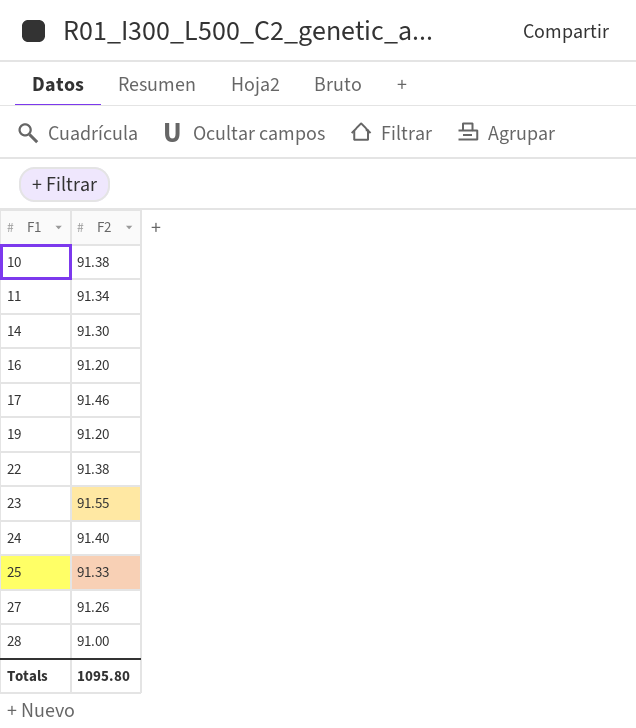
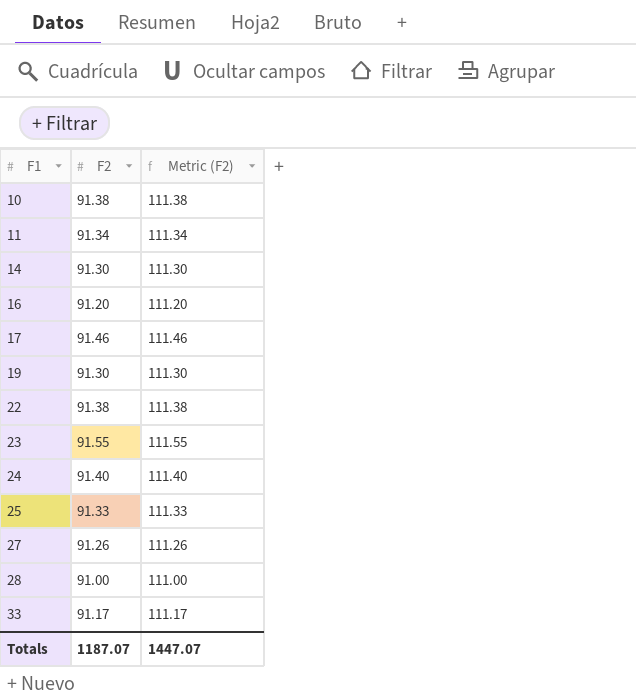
column Metric (F2) | formula: none -> [F2] + 20
19 | F2: 91.20 -> 91.30
row 33: none -> 91.17 | 111.17
Totals | F2: 1095.80 -> 1187.07

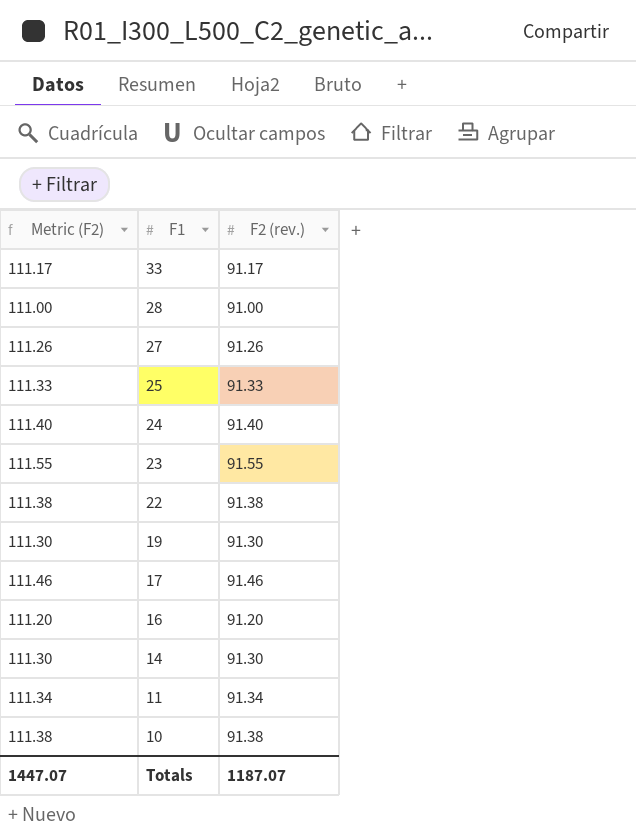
row order: F1 ascending -> F1 descending
column Metric (F2) | position: 3 -> 1
column name: F2 -> F2 (rev.)

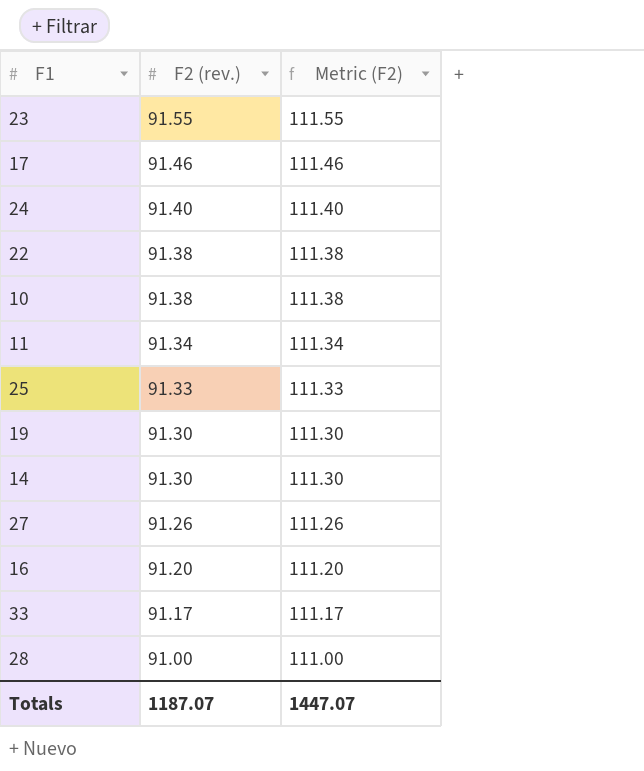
row order: F1 descending -> F2 (rev.) descending
column Metric (F2) | position: 1 -> 3

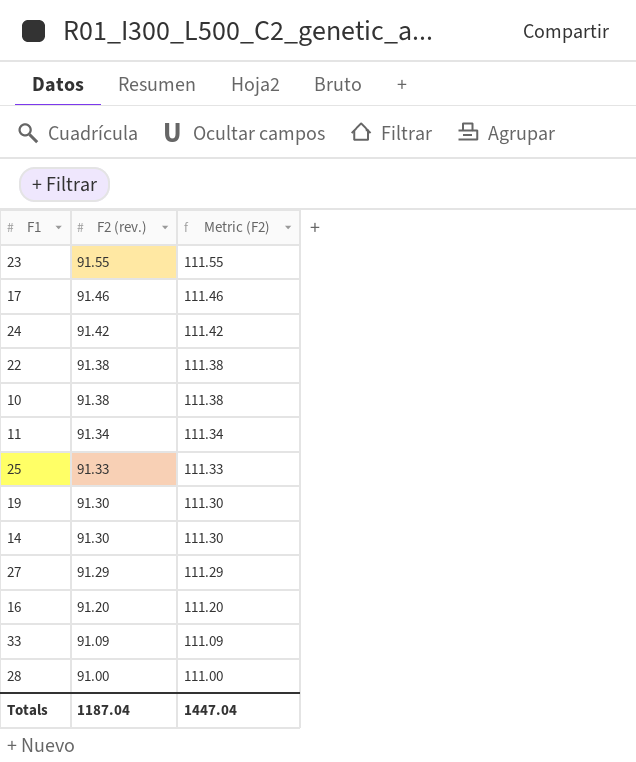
24 | F2 (rev.): 91.40 -> 91.42
24 | Metric (F2): 111.40 -> 111.42
27 | F2 (rev.): 91.26 -> 91.29
27 | Metric (F2): 111.26 -> 111.29
33 | F2 (rev.): 91.17 -> 91.09
33 | Metric (F2): 111.17 -> 111.09
Totals | F2 (rev.): 1187.07 -> 1187.04
Totals | Metric (F2): 1447.07 -> 1447.04

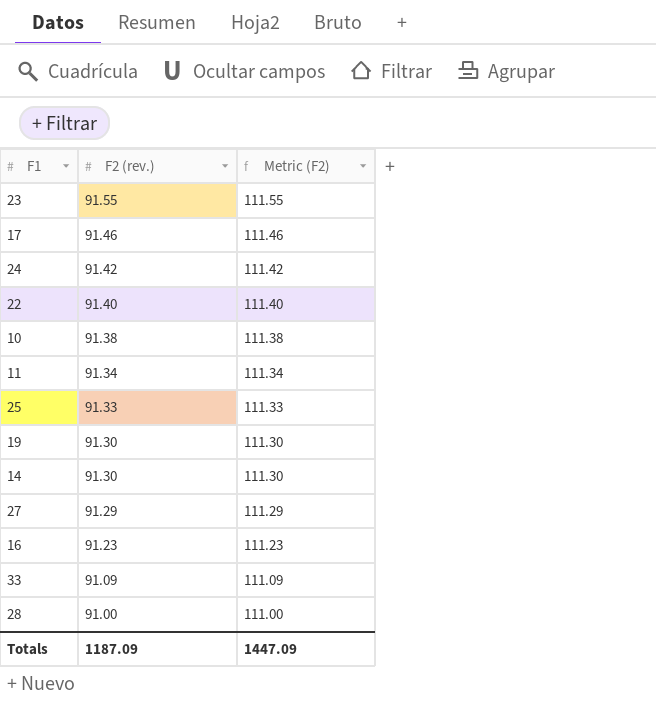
22 | F2 (rev.): 91.38 -> 91.40
22 | Metric (F2): 111.38 -> 111.40
16 | F2 (rev.): 91.20 -> 91.23
16 | Metric (F2): 111.20 -> 111.23
Totals | F2 (rev.): 1187.04 -> 1187.09
Totals | Metric (F2): 1447.04 -> 1447.09

